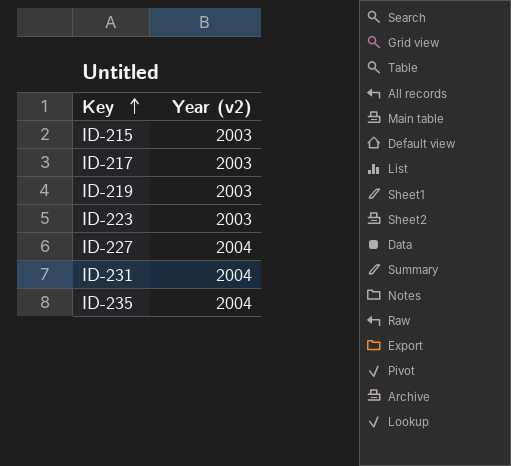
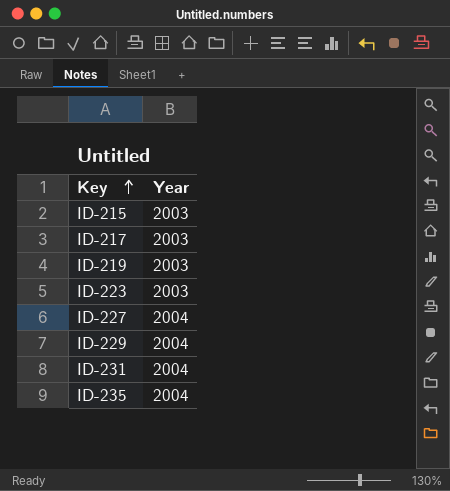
column name: Year (v2) -> Year
row ID-229: none -> 2004

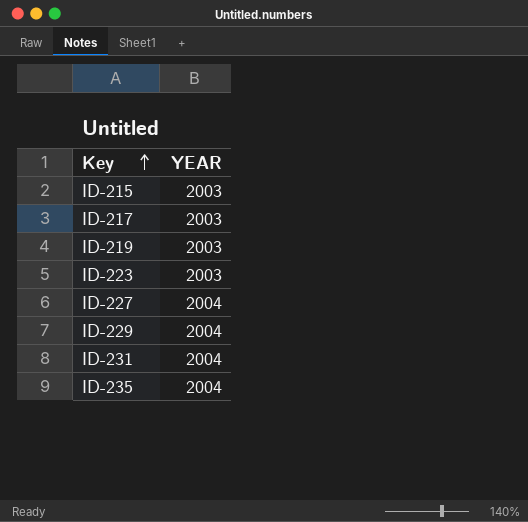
column name: Year -> YEAR

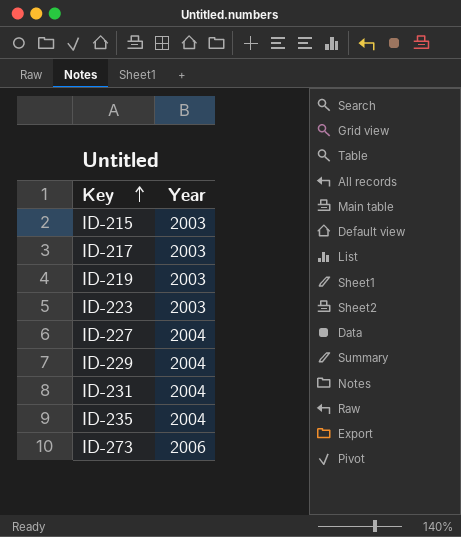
column name: YEAR -> Year
row ID-273: none -> 2006

